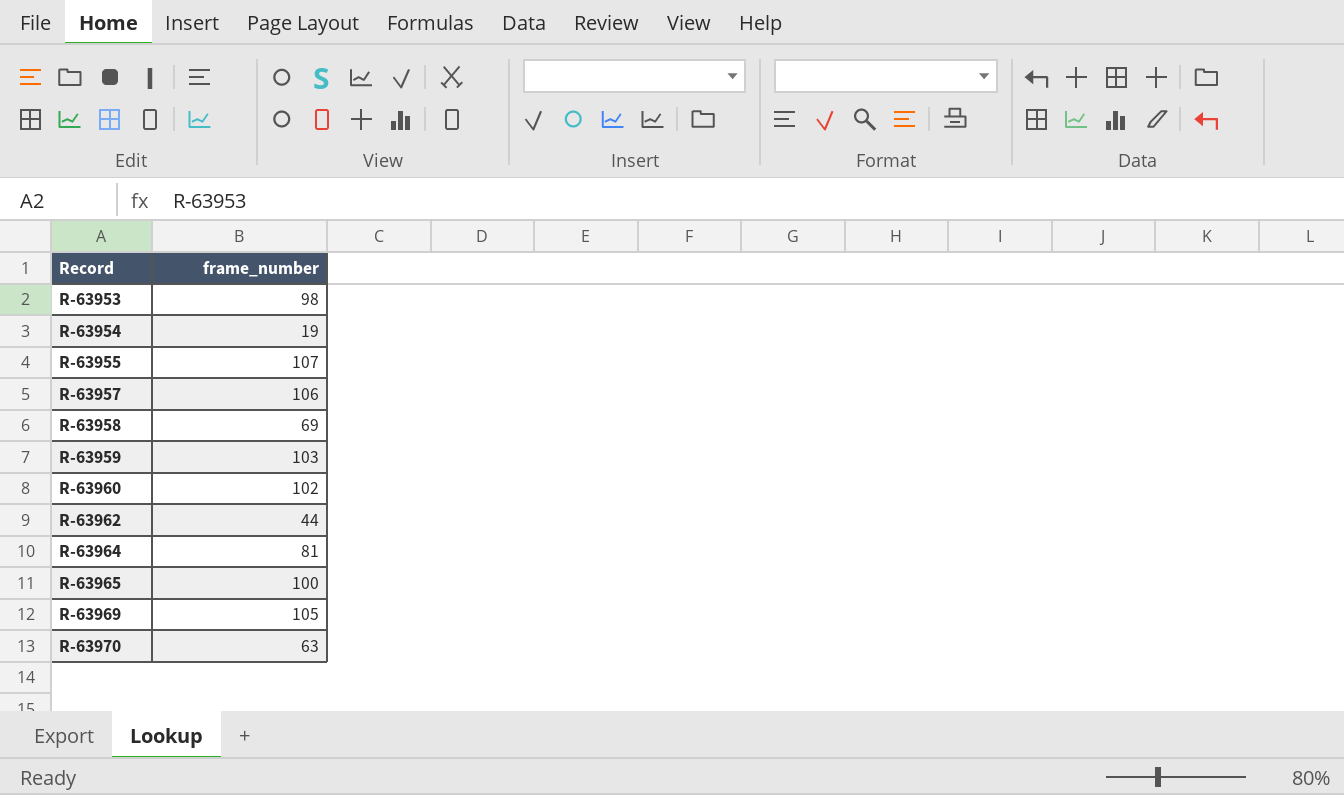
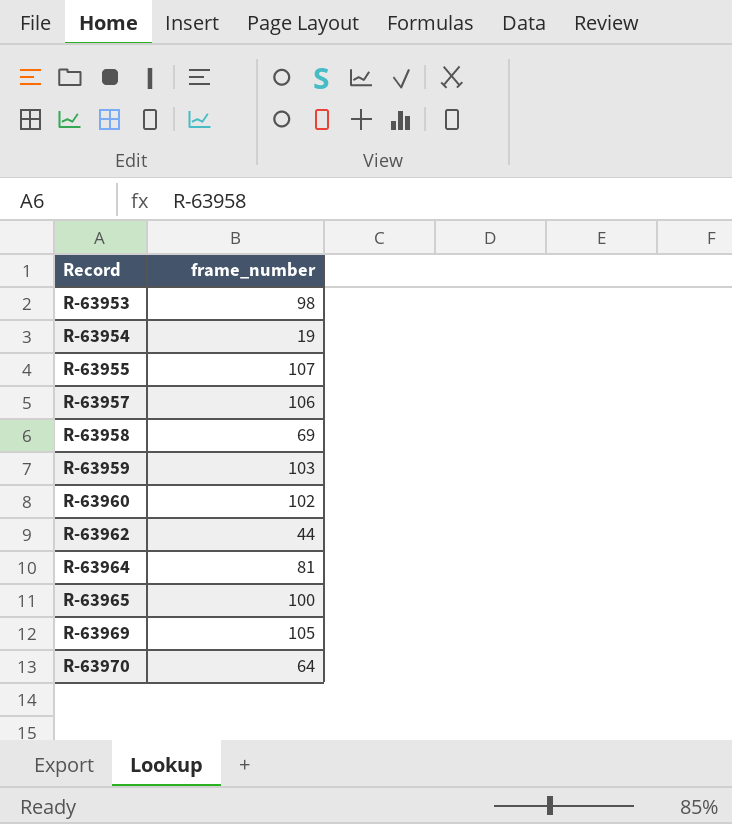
R-63970 | frame_number: 63 -> 64

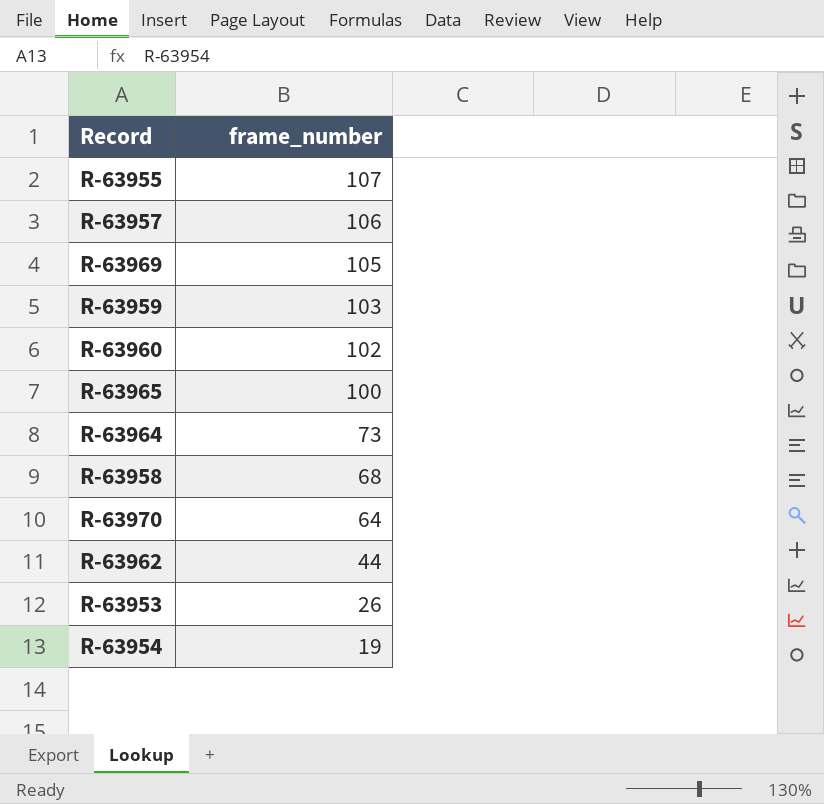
row order: Record ascending -> frame_number descending
R-63964 | frame_number: 81 -> 73
R-63958 | frame_number: 69 -> 68
R-63953 | frame_number: 98 -> 26

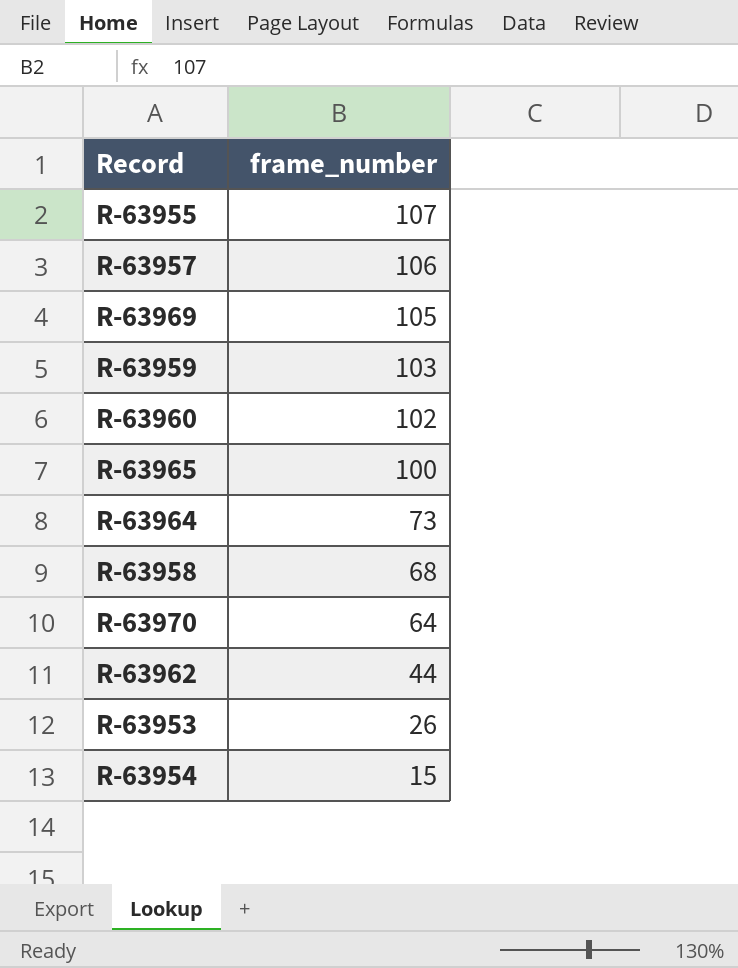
R-63954 | frame_number: 19 -> 15

